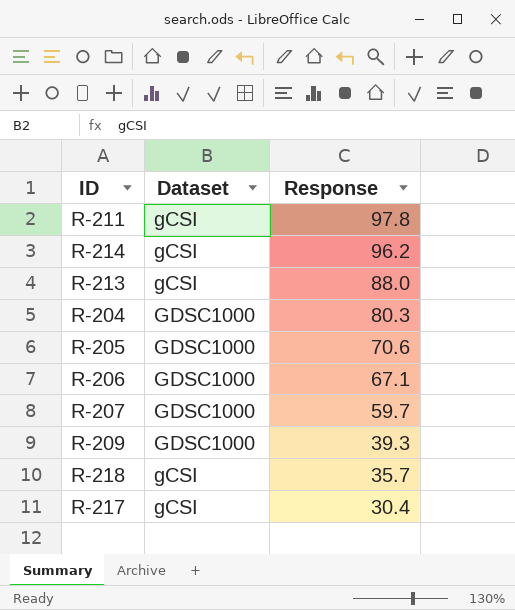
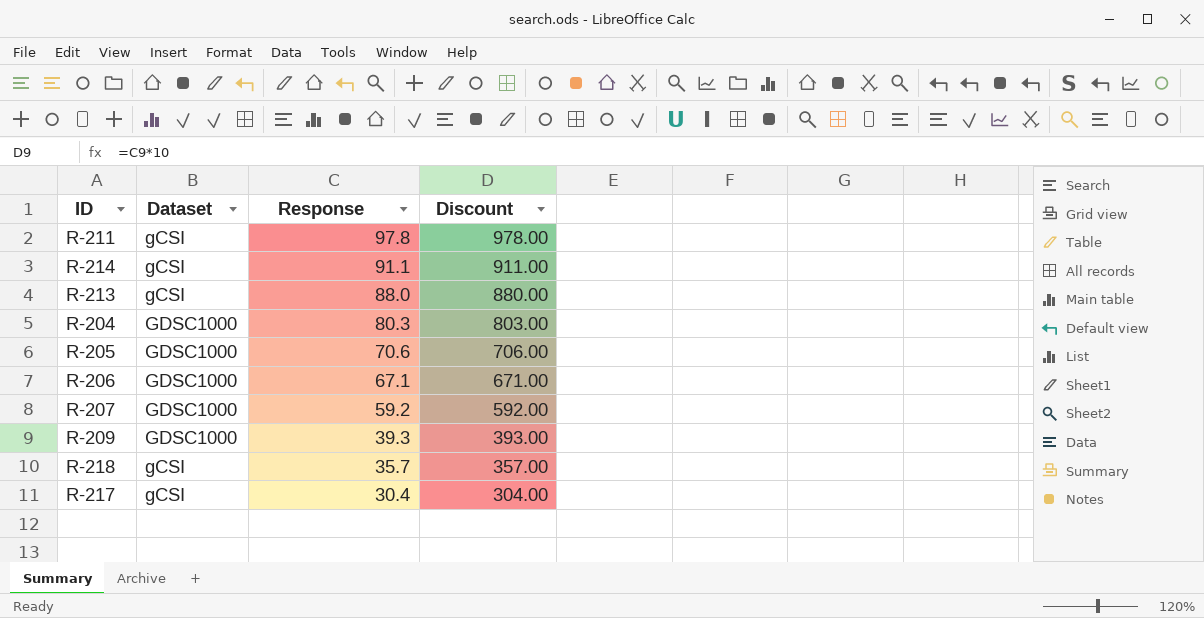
column Discount | formula: none -> [Response] * 10
R-214 | Response: 96.2 -> 91.1
R-207 | Response: 59.7 -> 59.2

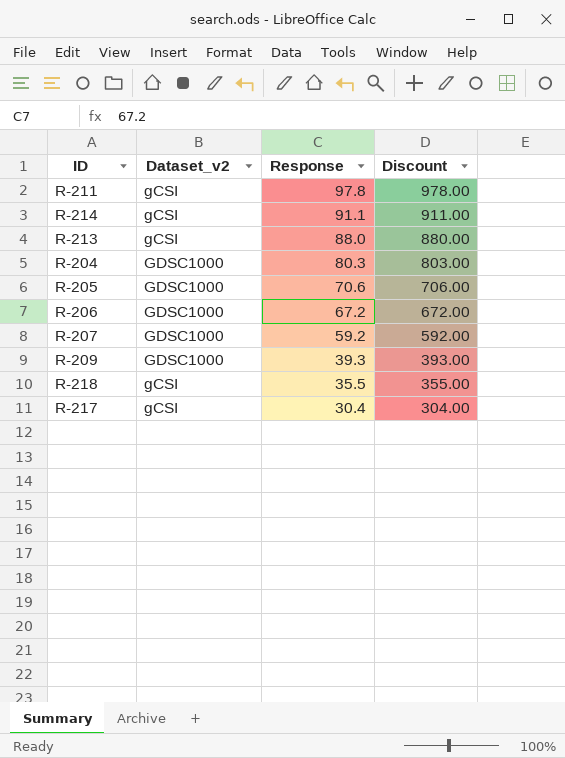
column name: Dataset -> Dataset_v2
R-206 | Response: 67.1 -> 67.2
R-206 | Discount: 671.00 -> 672.00
R-218 | Response: 35.7 -> 35.5
R-218 | Discount: 357.00 -> 355.00

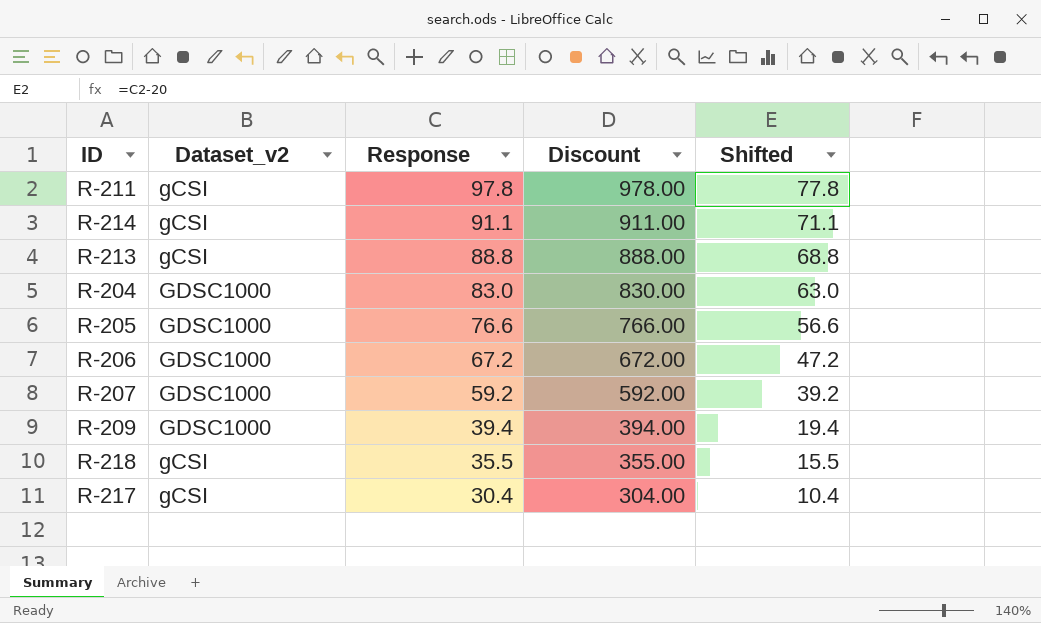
column Shifted | formula: none -> [Response] - 20
R-213 | Response: 88.0 -> 88.8
R-213 | Discount: 880.00 -> 888.00
R-204 | Response: 80.3 -> 83.0
R-204 | Discount: 803.00 -> 830.00
R-205 | Response: 70.6 -> 76.6
R-205 | Discount: 706.00 -> 766.00
R-209 | Response: 39.3 -> 39.4
R-209 | Discount: 393.00 -> 394.00

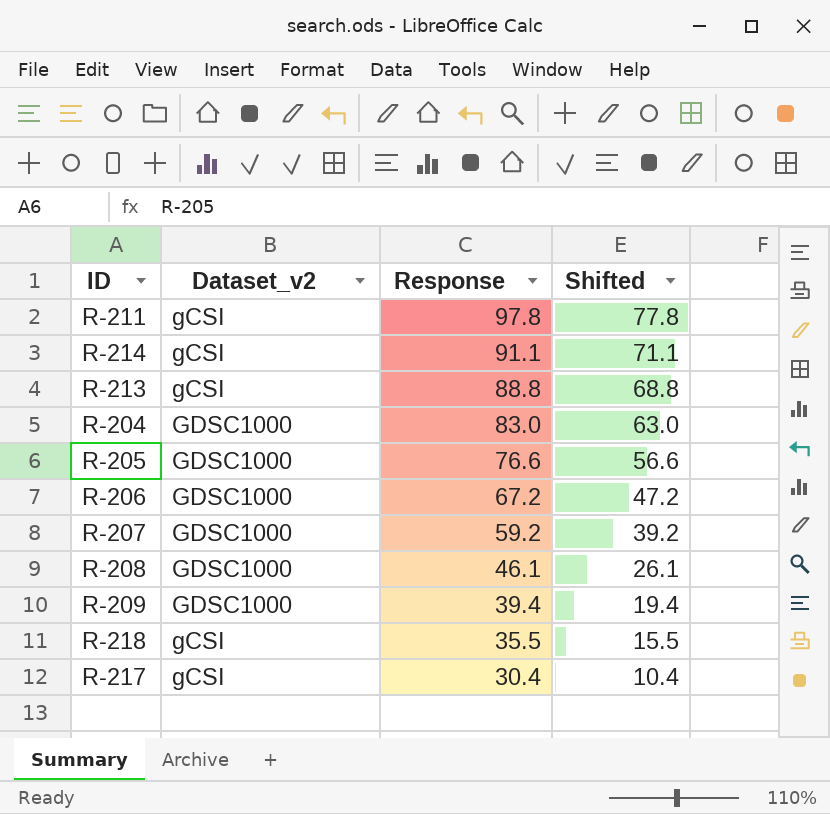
column Discount | formula: [Response] * 10 -> none
row R-208: none -> GDSC1000 | 46.1 | 26.1

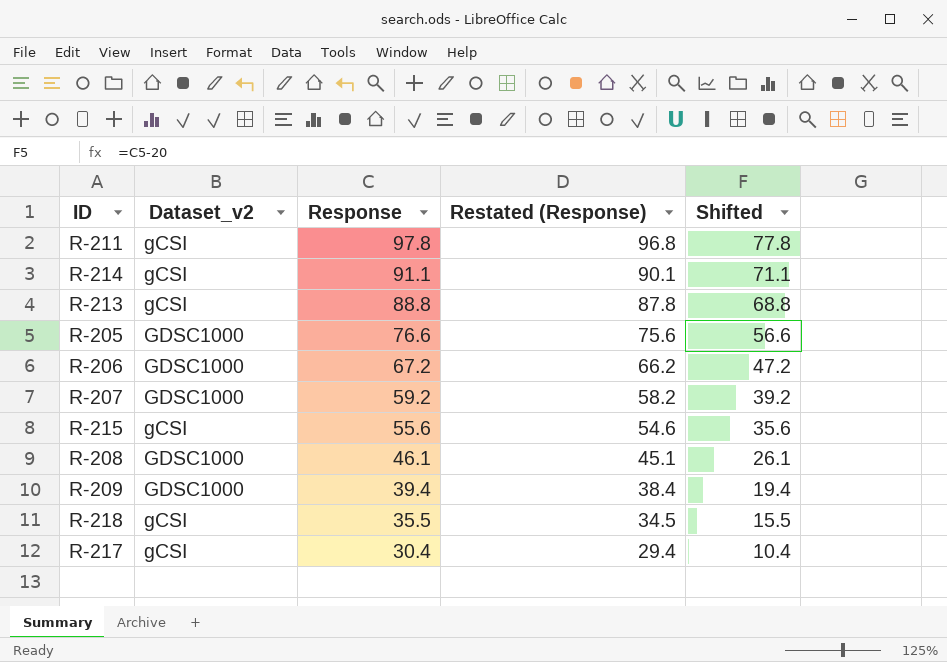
column Restated (Response) | formula: none -> [Response] - 1
row R-204: GDSC1000 | 83.0 | 63.0 -> none
row R-215: none -> gCSI | 55.6 | 54.6 | 35.6

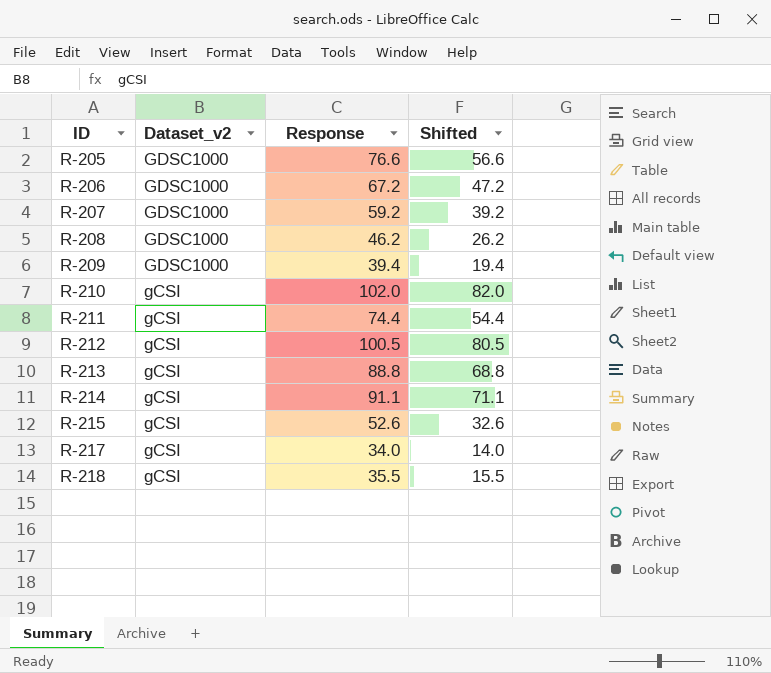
row order: Response descending -> ID ascending
column Restated (Response) | formula: [Response] - 1 -> none
R-208 | Response: 46.1 -> 46.2
R-208 | Shifted: 26.1 -> 26.2
row R-210: none -> gCSI | 102.0 | 82.0
R-211 | Response: 97.8 -> 74.4
R-211 | Shifted: 77.8 -> 54.4
row R-212: none -> gCSI | 100.5 | 80.5
R-215 | Response: 55.6 -> 52.6
R-215 | Shifted: 35.6 -> 32.6
R-217 | Response: 30.4 -> 34.0
R-217 | Shifted: 10.4 -> 14.0

